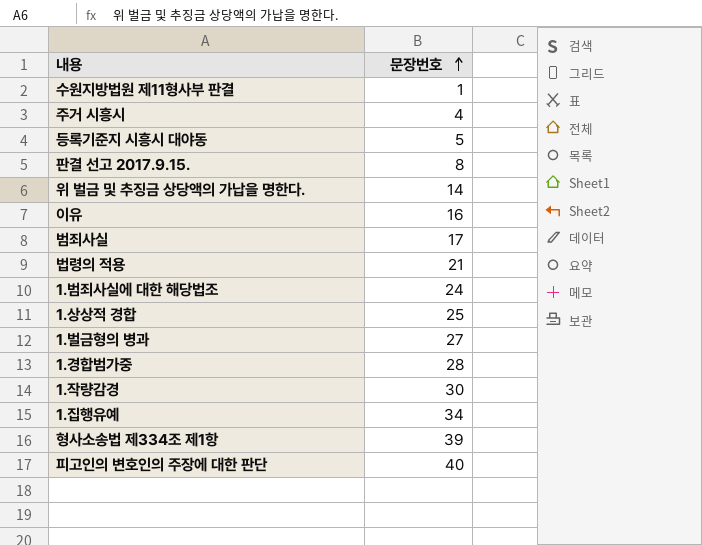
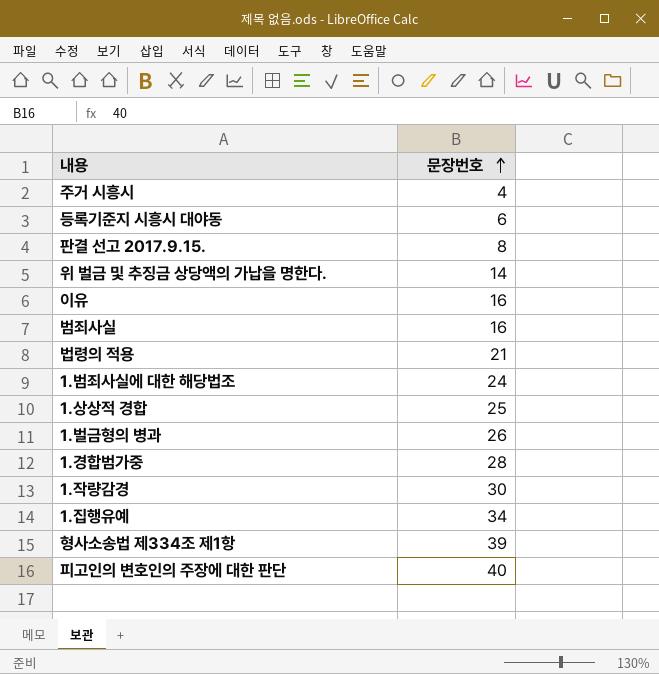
row 수원지방법원 제11형사부 판결: 1 -> none
등록기준지 시흥시 대야동 | 문장번호: 5 -> 6
범죄사실 | 문장번호: 17 -> 16
1.벌금형의 병과 | 문장번호: 27 -> 26

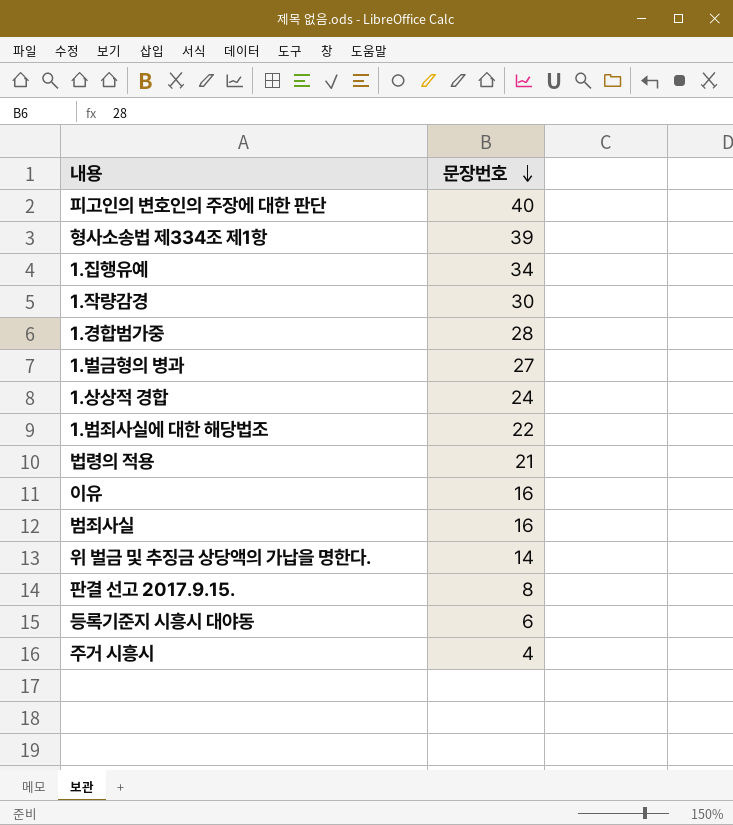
row order: 문장번호 ascending -> 문장번호 descending
1.벌금형의 병과 | 문장번호: 26 -> 27
1.상상적 경합 | 문장번호: 25 -> 24
1.범죄사실에 대한 해당법조 | 문장번호: 24 -> 22

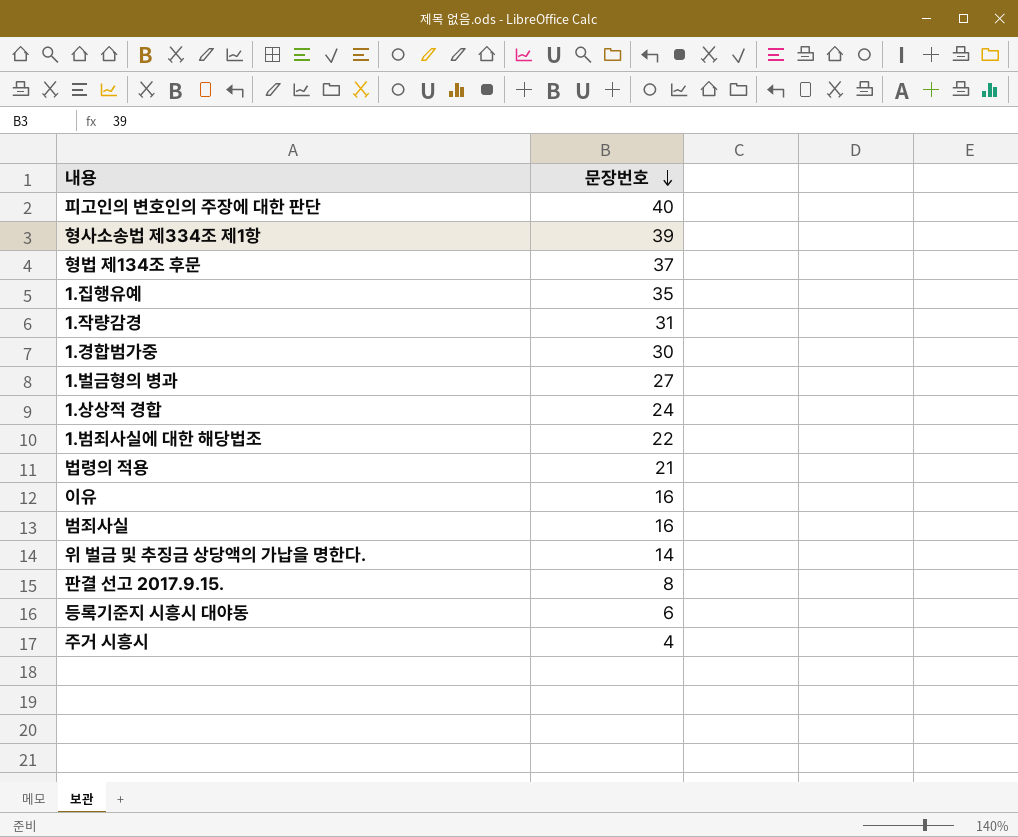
row 형법 제134조 후문: none -> 37
1.집행유예 | 문장번호: 34 -> 35
1.작량감경 | 문장번호: 30 -> 31
1.경합범가중 | 문장번호: 28 -> 30

